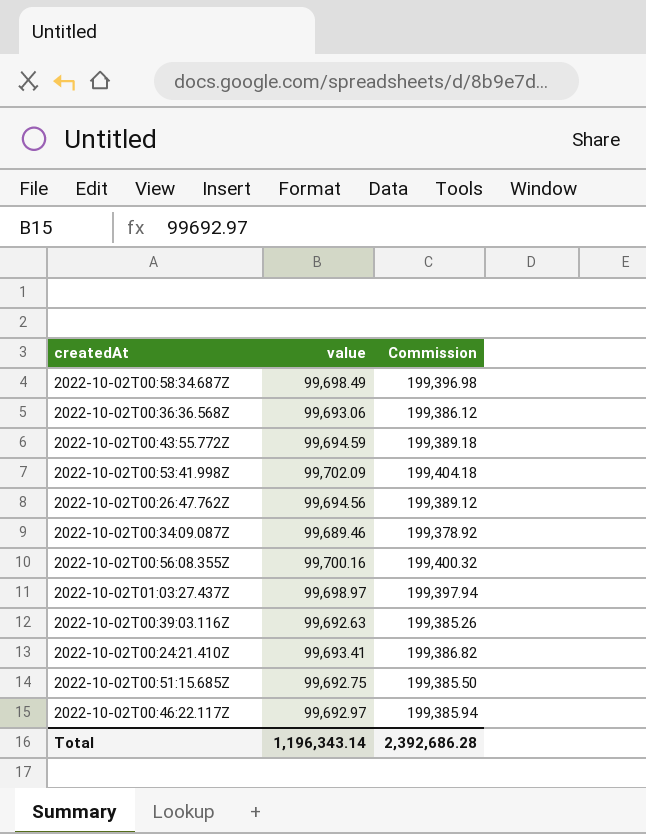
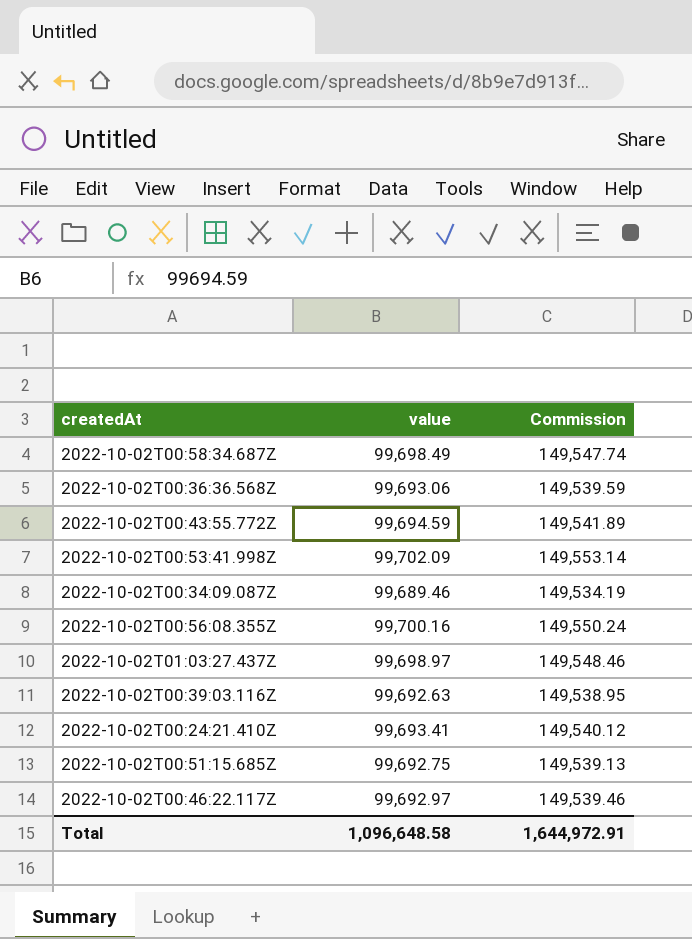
column Commission | formula: [value] * 2 -> [value] * 1.5
row 2022-10-02T00:26:47.762Z: 99,694.56 | 199,389.12 -> none
Total | value: 1,196,343.14 -> 1,096,648.58
Total | Commission: 2,392,686.28 -> 1,644,972.91

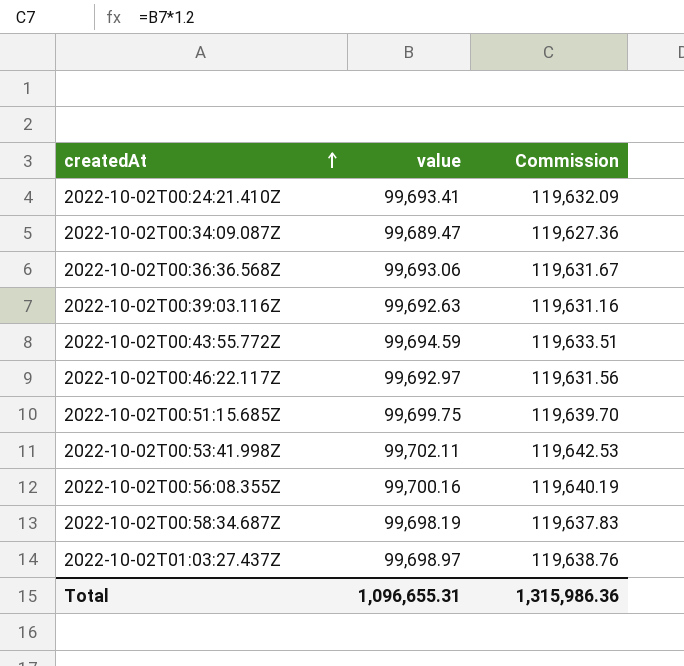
row order: none -> createdAt ascending
column Commission | formula: [value] * 1.5 -> [value] * 1.2
2022-10-02T00:34:09.087Z | value: 99,689.46 -> 99,689.47
2022-10-02T00:51:15.685Z | value: 99,692.75 -> 99,699.75
2022-10-02T00:53:41.998Z | value: 99,702.09 -> 99,702.11
2022-10-02T00:58:34.687Z | value: 99,698.49 -> 99,698.19
Total | value: 1,096,648.58 -> 1,096,655.31
Total | Commission: 1,644,972.91 -> 1,315,986.36

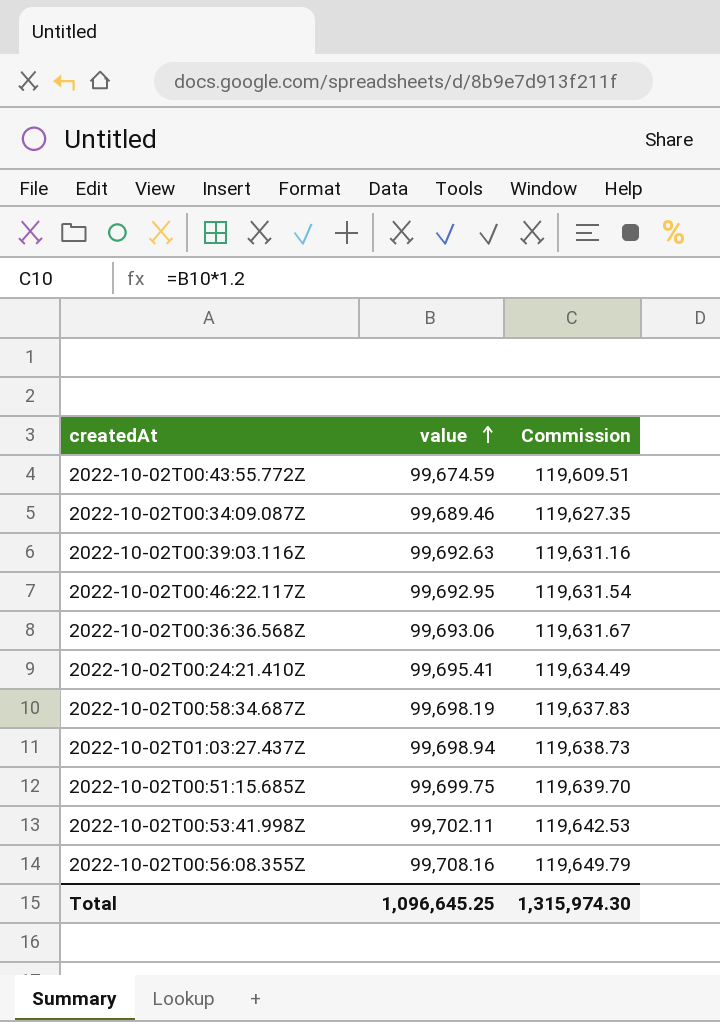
row order: createdAt ascending -> value ascending
2022-10-02T00:43:55.772Z | value: 99,694.59 -> 99,674.59
2022-10-02T00:43:55.772Z | Commission: 119,633.51 -> 119,609.51
2022-10-02T00:34:09.087Z | value: 99,689.47 -> 99,689.46
2022-10-02T00:34:09.087Z | Commission: 119,627.36 -> 119,627.35
2022-10-02T00:46:22.117Z | value: 99,692.97 -> 99,692.95
2022-10-02T00:46:22.117Z | Commission: 119,631.56 -> 119,631.54
2022-10-02T00:24:21.410Z | value: 99,693.41 -> 99,695.41
2022-10-02T00:24:21.410Z | Commission: 119,632.09 -> 119,634.49
2022-10-02T01:03:27.437Z | value: 99,698.97 -> 99,698.94
2022-10-02T01:03:27.437Z | Commission: 119,638.76 -> 119,638.73
2022-10-02T00:56:08.355Z | value: 99,700.16 -> 99,708.16
2022-10-02T00:56:08.355Z | Commission: 119,640.19 -> 119,649.79
Total | value: 1,096,655.31 -> 1,096,645.25
Total | Commission: 1,315,986.36 -> 1,315,974.30

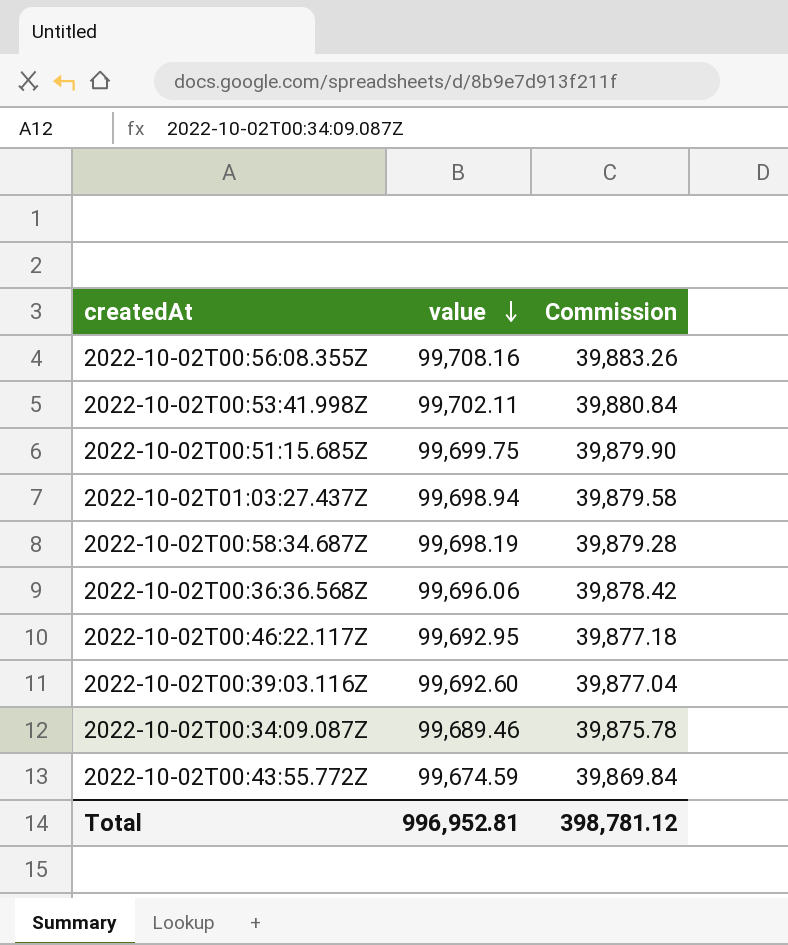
row order: value ascending -> value descending
column Commission | formula: [value] * 1.2 -> [value] * 0.4
row 2022-10-02T00:24:21.410Z: 99,695.41 | 119,634.49 -> none
2022-10-02T00:36:36.568Z | value: 99,693.06 -> 99,696.06
2022-10-02T00:39:03.116Z | value: 99,692.63 -> 99,692.60
Total | value: 1,096,645.25 -> 996,952.81
Total | Commission: 1,315,974.30 -> 398,781.12

